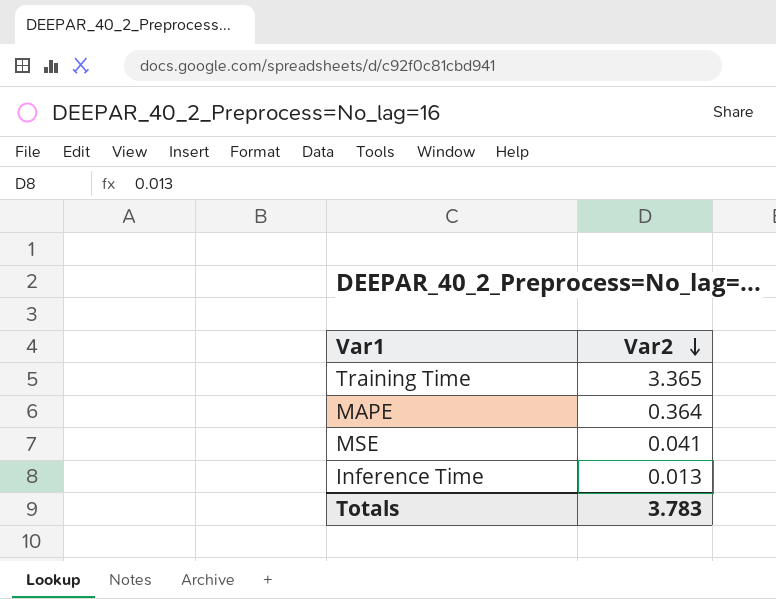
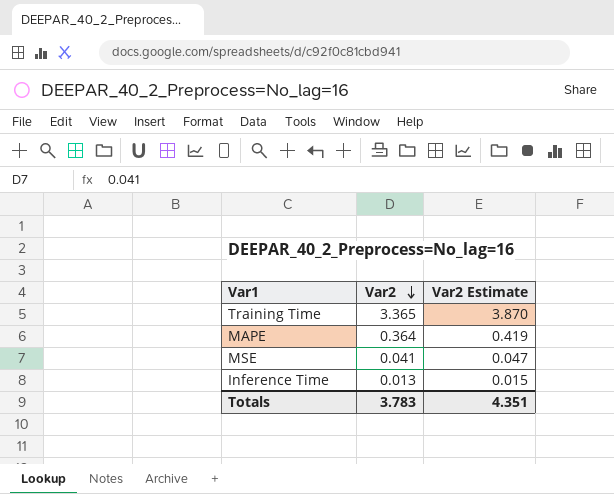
column Var2 Estimate | formula: none -> [Var2] * 1.15

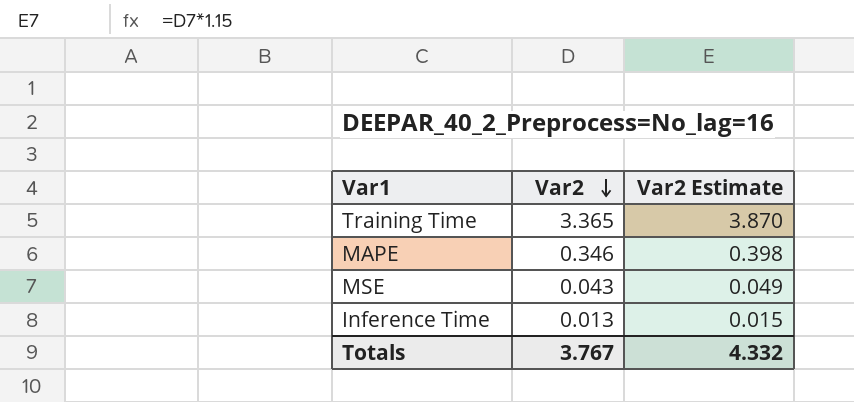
MAPE | Var2: 0.364 -> 0.346
MAPE | Var2 Estimate: 0.419 -> 0.398
MSE | Var2: 0.041 -> 0.043
MSE | Var2 Estimate: 0.047 -> 0.049
Totals | Var2: 3.783 -> 3.767
Totals | Var2 Estimate: 4.351 -> 4.332

